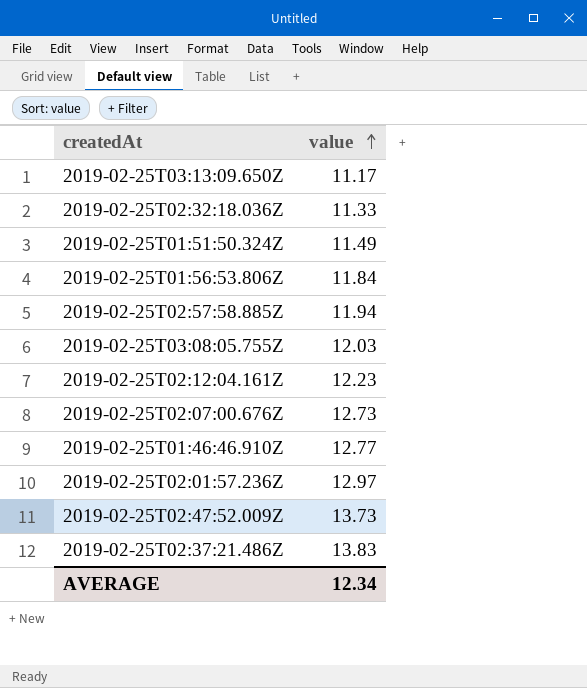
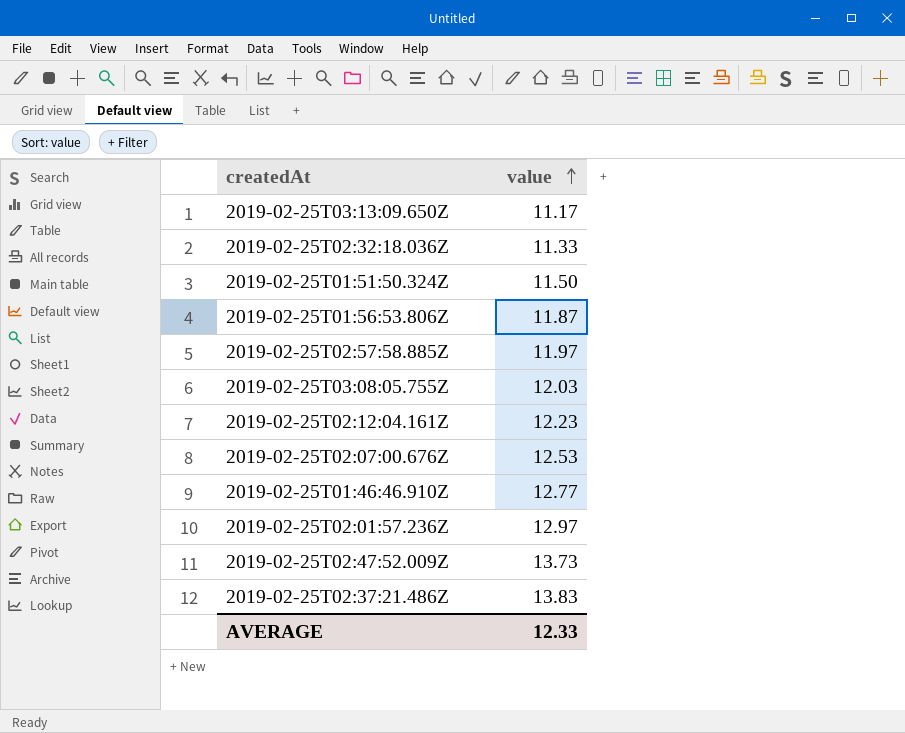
2019-02-25T01:51:50.324Z | value: 11.49 -> 11.50
2019-02-25T01:56:53.806Z | value: 11.84 -> 11.87
2019-02-25T02:57:58.885Z | value: 11.94 -> 11.97
2019-02-25T02:07:00.676Z | value: 12.73 -> 12.53
AVERAGE | value: 12.34 -> 12.33

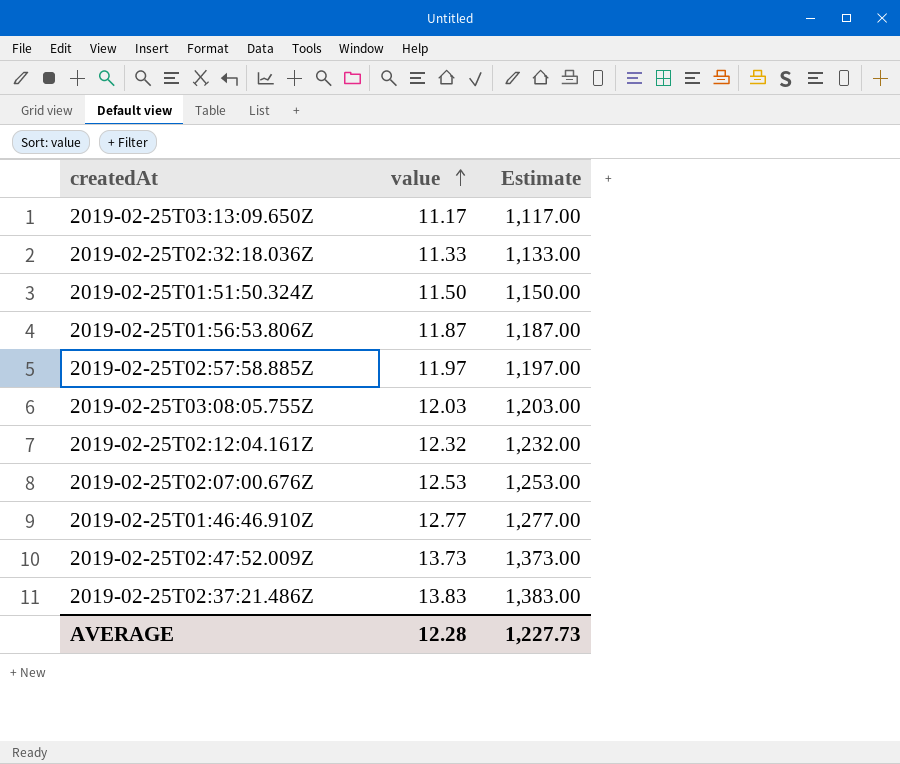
column Estimate | formula: none -> [value] * 100
row 2019-02-25T02:01:57.236Z: 12.97 -> none
2019-02-25T02:12:04.161Z | value: 12.23 -> 12.32
AVERAGE | value: 12.33 -> 12.28

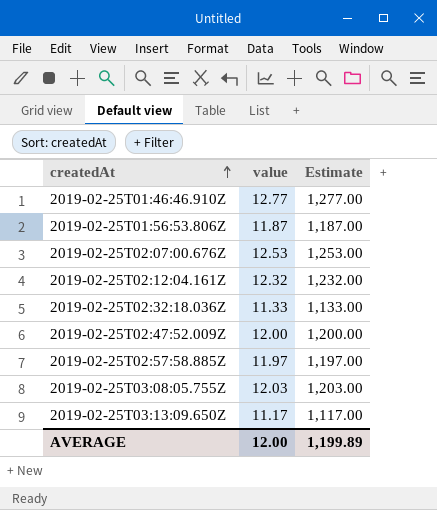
row order: value ascending -> createdAt ascending
row 2019-02-25T01:51:50.324Z: 11.50 | 1,150.00 -> none
row 2019-02-25T02:37:21.486Z: 13.83 | 1,383.00 -> none
2019-02-25T02:47:52.009Z | value: 13.73 -> 12.00
2019-02-25T02:47:52.009Z | Estimate: 1,373.00 -> 1,200.00
AVERAGE | value: 12.28 -> 12.00
AVERAGE | Estimate: 1,227.73 -> 1,199.89

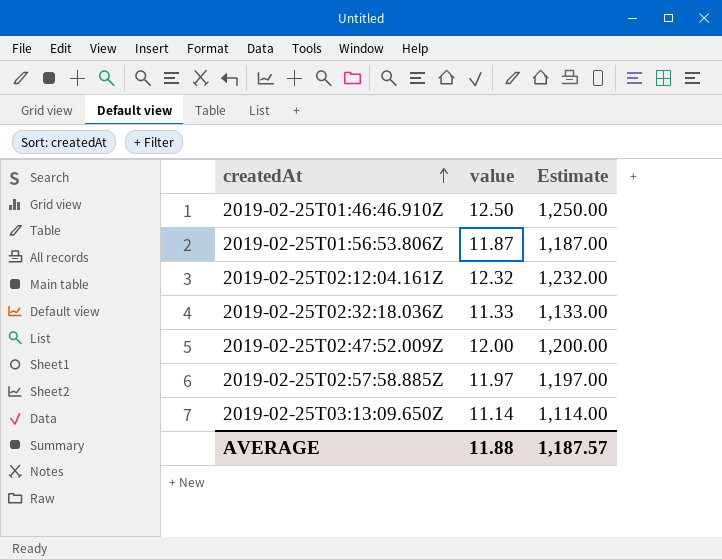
row 2019-02-25T02:07:00.676Z: 12.53 | 1,253.00 -> none
row 2019-02-25T03:08:05.755Z: 12.03 | 1,203.00 -> none
2019-02-25T01:46:46.910Z | value: 12.77 -> 12.50
2019-02-25T01:46:46.910Z | Estimate: 1,277.00 -> 1,250.00
2019-02-25T03:13:09.650Z | value: 11.17 -> 11.14
2019-02-25T03:13:09.650Z | Estimate: 1,117.00 -> 1,114.00
AVERAGE | value: 12.00 -> 11.88
AVERAGE | Estimate: 1,199.89 -> 1,187.57

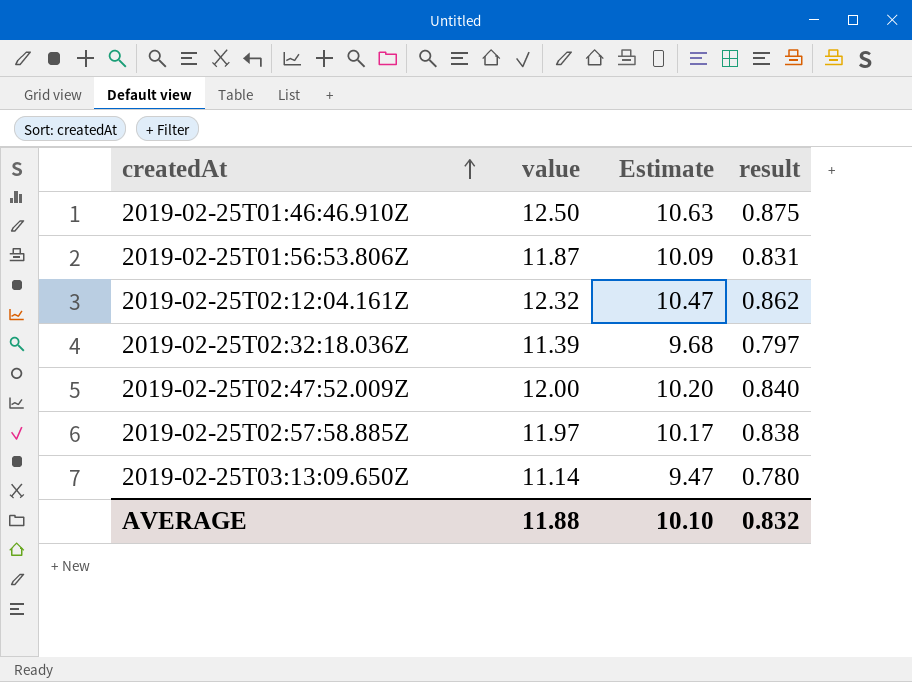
column Estimate | formula: [value] * 100 -> [value] * 0.85
column result | formula: none -> [value] * 0.07
2019-02-25T02:32:18.036Z | value: 11.33 -> 11.39
AVERAGE | Estimate: 1,187.57 -> 10.10

